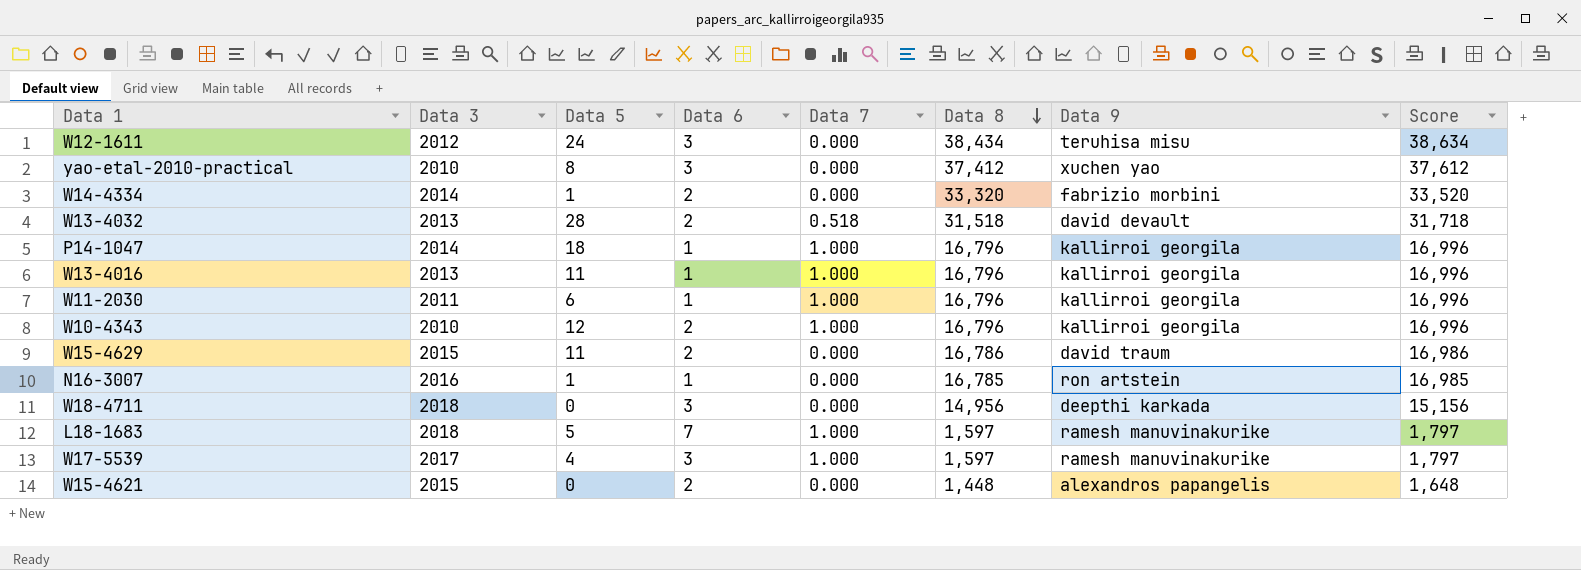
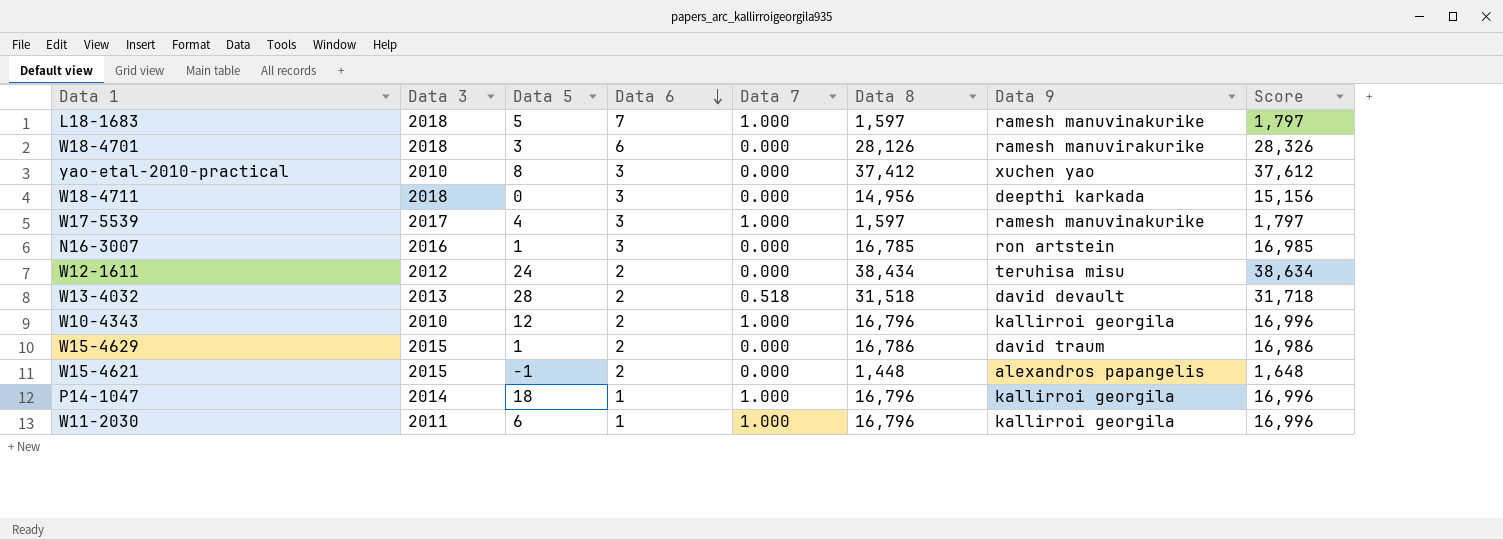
row order: Data 8 descending -> Data 6 descending
row W14-4334: 2014 | 1 | 2 | 0.000 | 33,320 | fabrizio morbini | 33,520 -> none
row W13-4016: 2013 | 11 | 1 | 1.000 | 16,796 | kallirroi georgila | 16,996 -> none
row W18-4701: none -> 2018 | 3 | 6 | 0.000 | 28,126 | ramesh manuvirakurike | 28,326
N16-3007 | Data 6: 1 -> 3
W12-1611 | Data 6: 3 -> 2
W15-4629 | Data 5: 11 -> 1
W15-4621 | Data 5: 0 -> -1

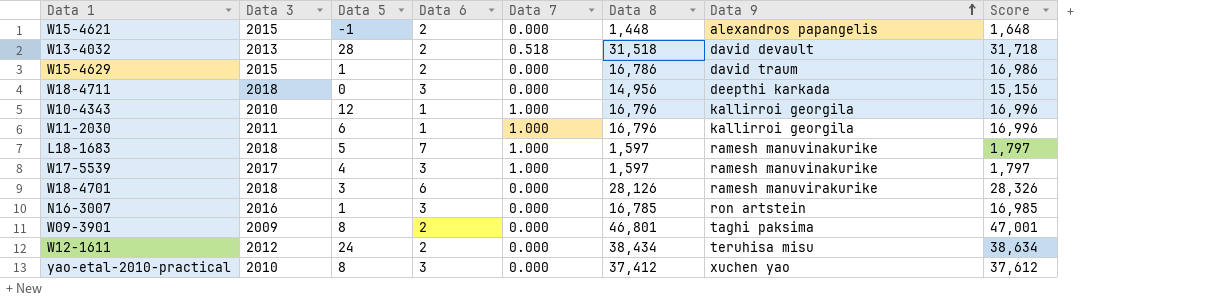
row order: Data 6 descending -> Data 9 ascending
row P14-1047: 2014 | 18 | 1 | 1.000 | 16,796 | kallirroi georgila | 16,996 -> none
W10-4343 | Data 6: 2 -> 1
row W09-3901: none -> 2009 | 8 | 2 | 0.000 | 46,801 | taghi paksima | 47,001

